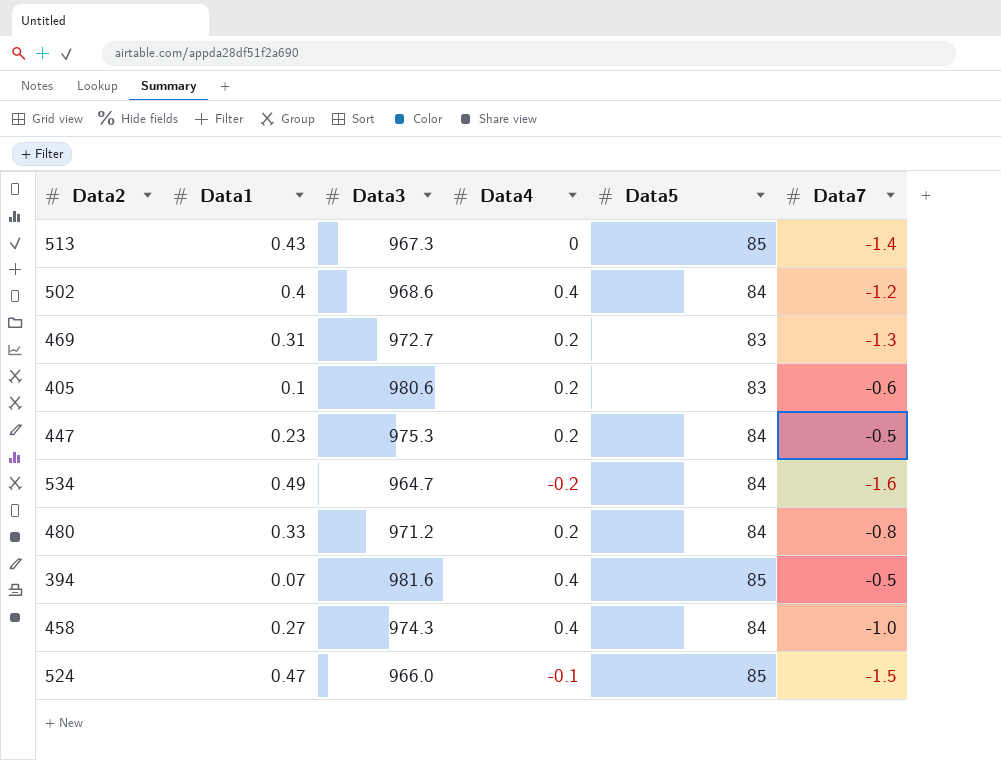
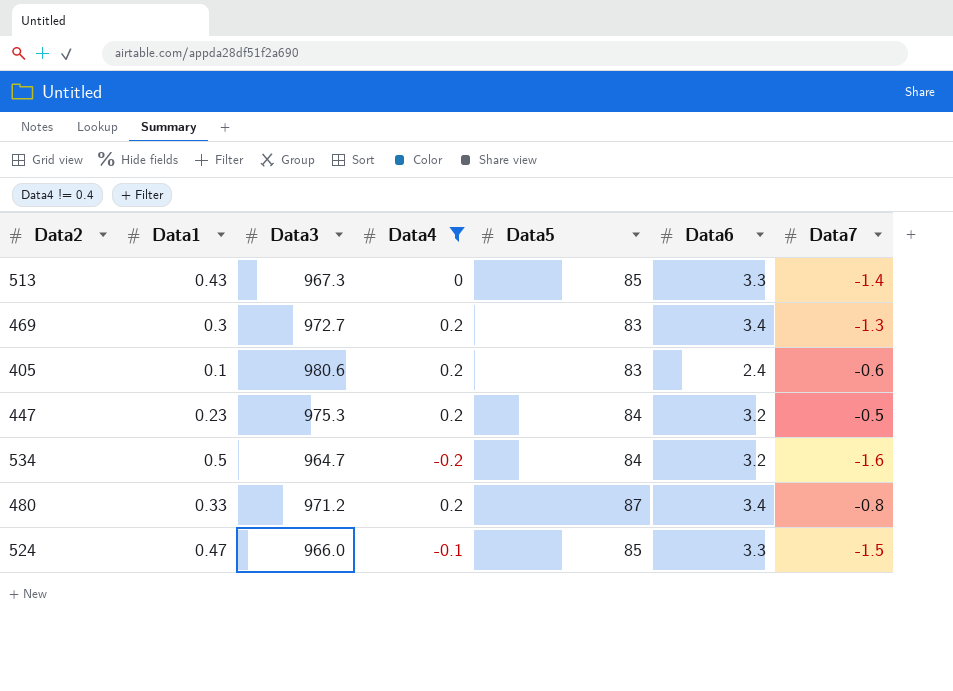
filter: none -> Data4 != 0.4
column Data6 | position: none -> 6
469 | Data1: 0.31 -> 0.3
534 | Data1: 0.49 -> 0.5
480 | Data5: 84 -> 87

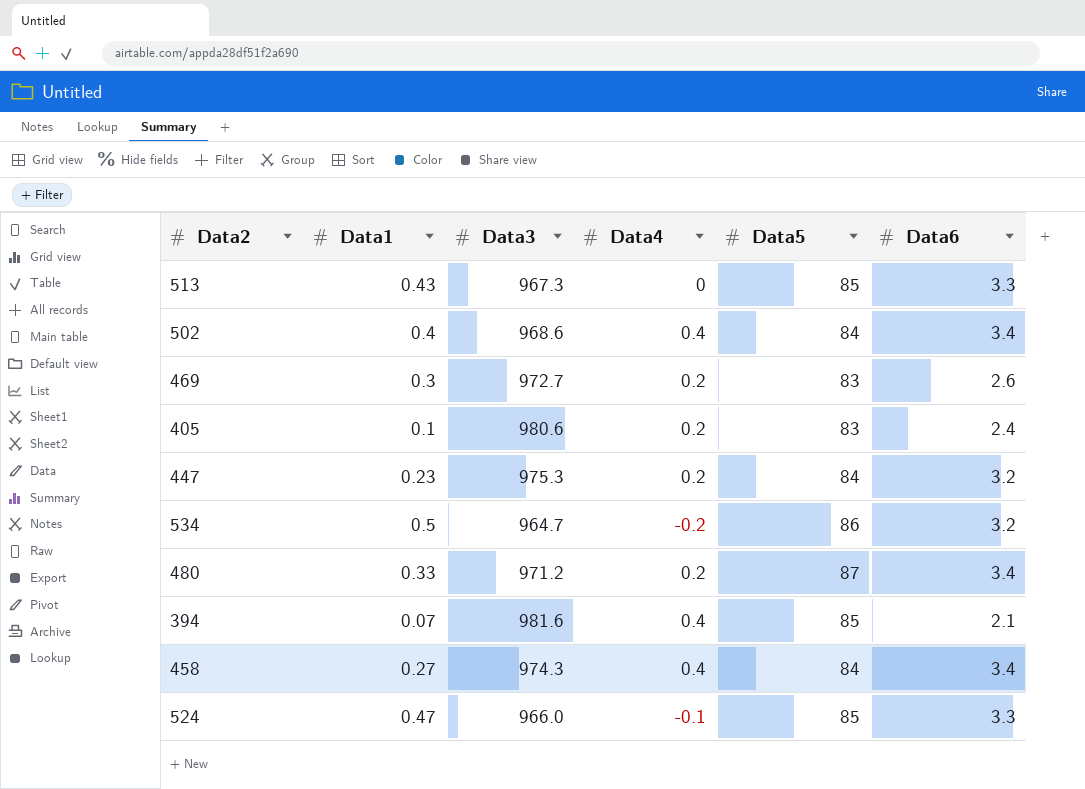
filter: Data4 != 0.4 -> none
column Data7 | position: 7 -> none
469 | Data6: 3.4 -> 2.6
534 | Data5: 84 -> 86

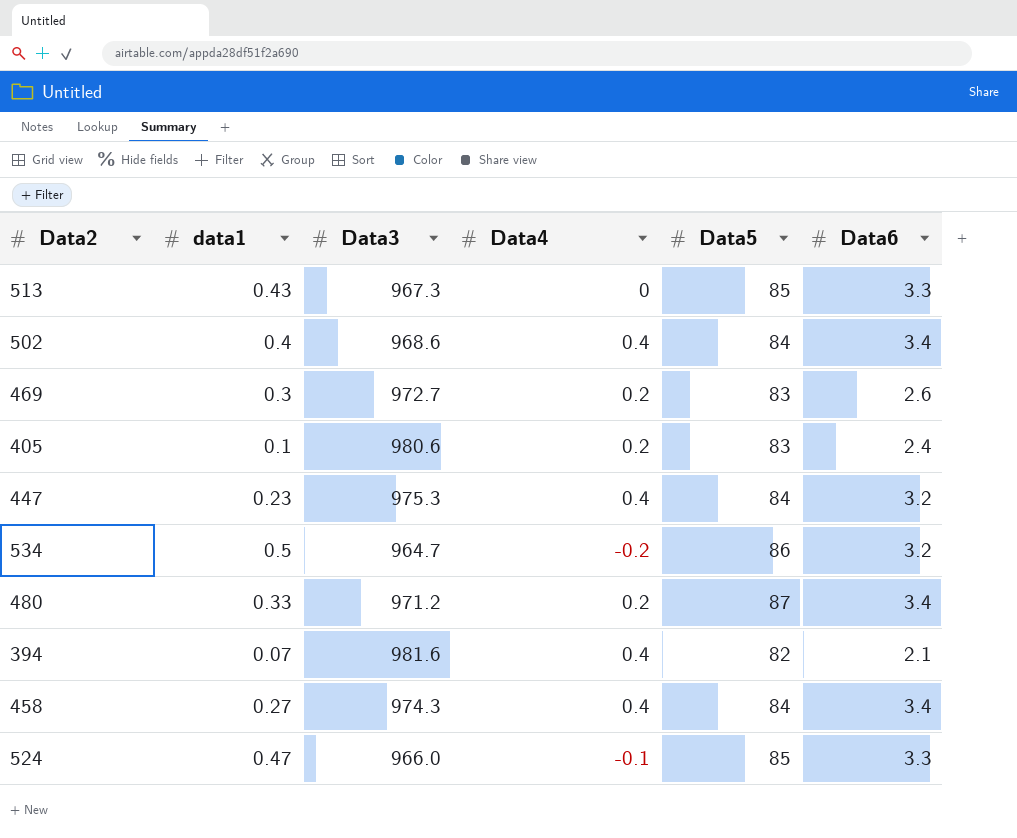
column name: Data1 -> data1
447 | Data4: 0.2 -> 0.4
394 | Data5: 85 -> 82

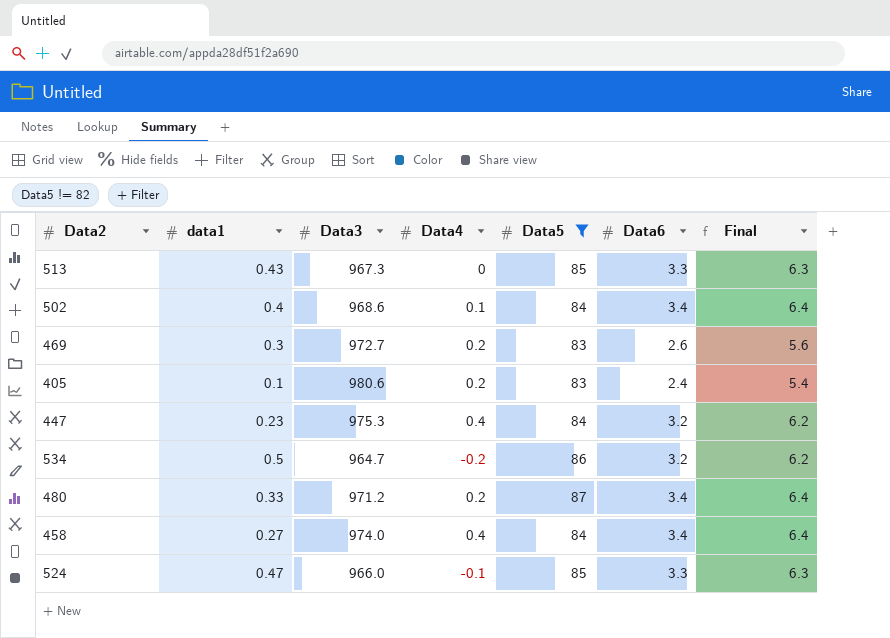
filter: none -> Data5 != 82
column Final | formula: none -> [Data6] + 3
502 | Data4: 0.4 -> 0.1
458 | Data3: 974.3 -> 974.0

